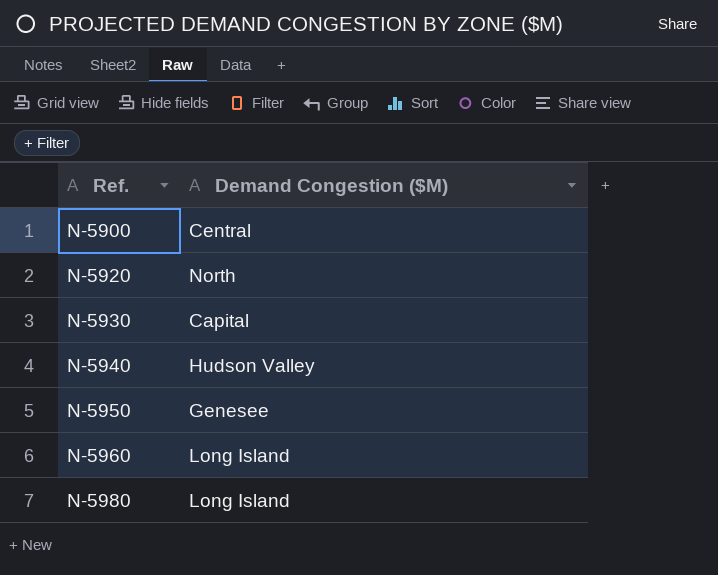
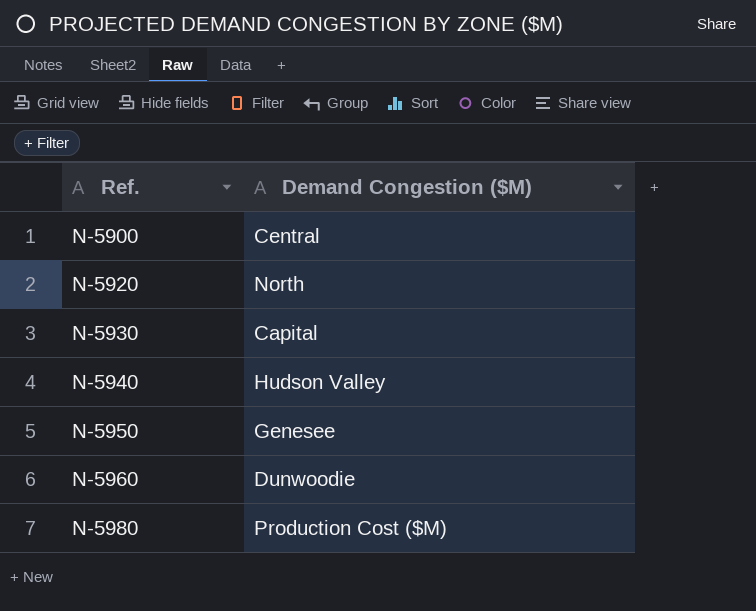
N-5960 | Demand Congestion ($M): Long Island -> Dunwoodie
N-5980 | Demand Congestion ($M): Long Island -> Production Cost ($M)

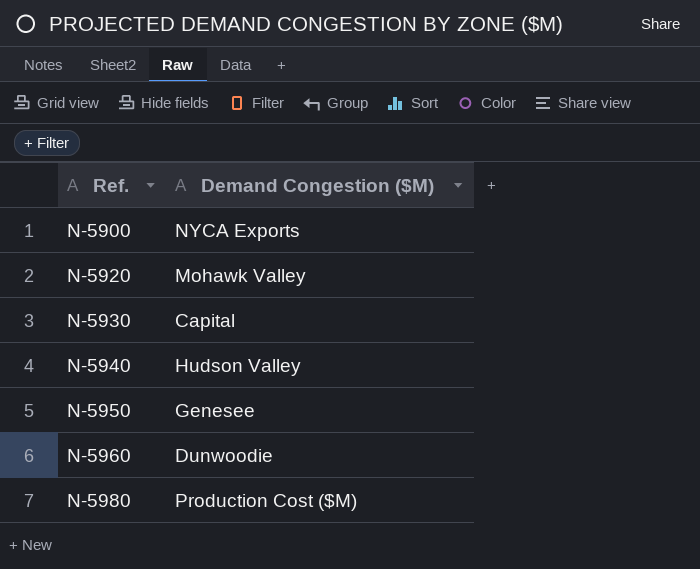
N-5900 | Demand Congestion ($M): Central -> NYCA Exports
N-5920 | Demand Congestion ($M): North -> Mohawk Valley

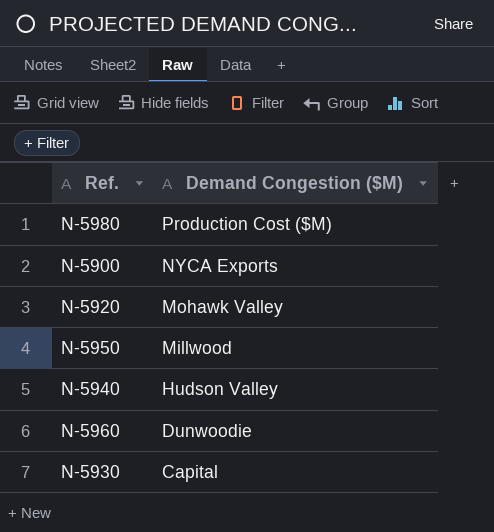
row order: Ref. ascending -> Demand Congestion ($M) descending
N-5950 | Demand Congestion ($M): Genesee -> Millwood

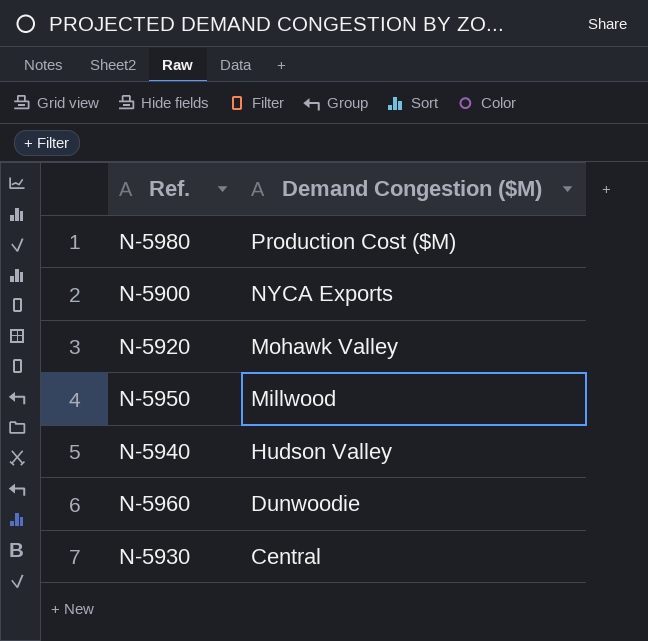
N-5930 | Demand Congestion ($M): Capital -> Central

